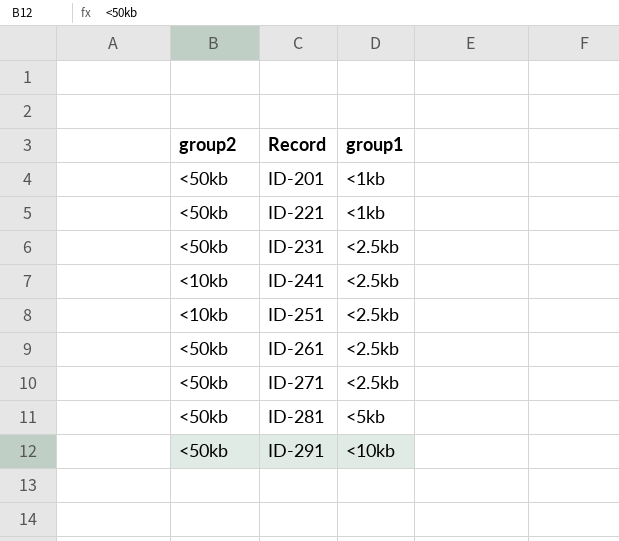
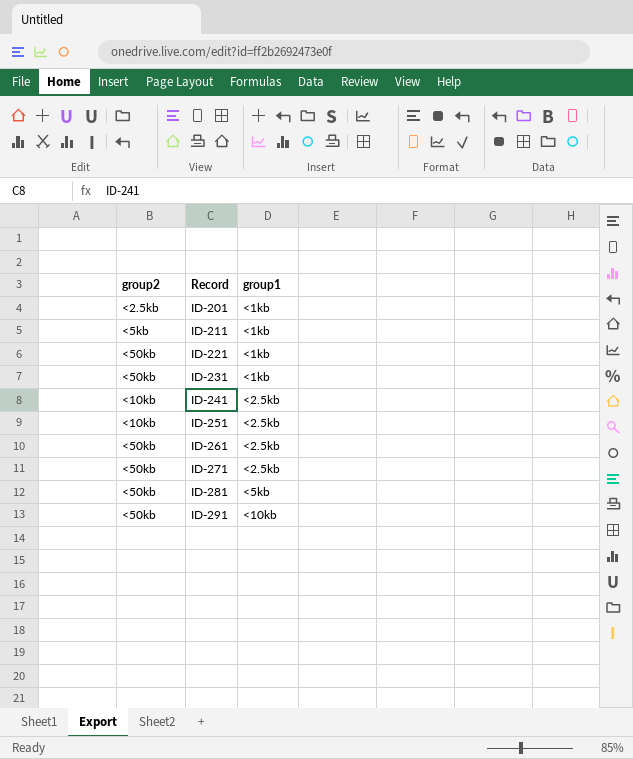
ID-201 | group2: <50kb -> <2.5kb
row ID-211: none -> <5kb | <1kb
ID-231 | group1: <2.5kb -> <1kb

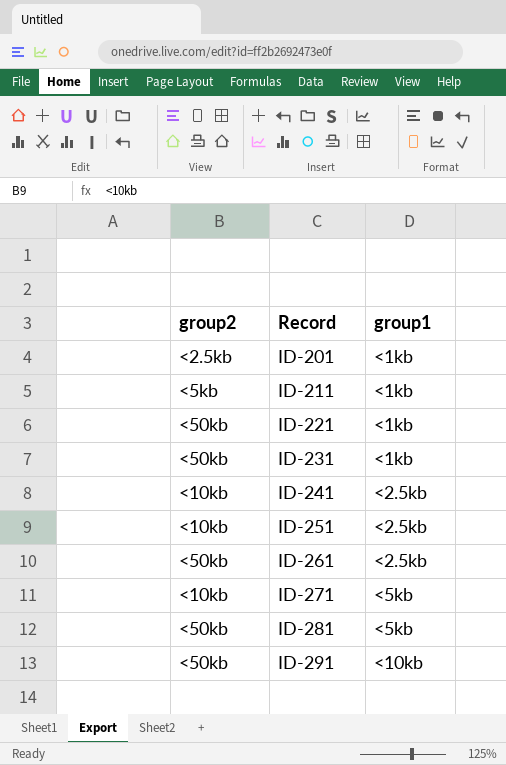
ID-271 | group2: <50kb -> <10kb
ID-271 | group1: <2.5kb -> <5kb

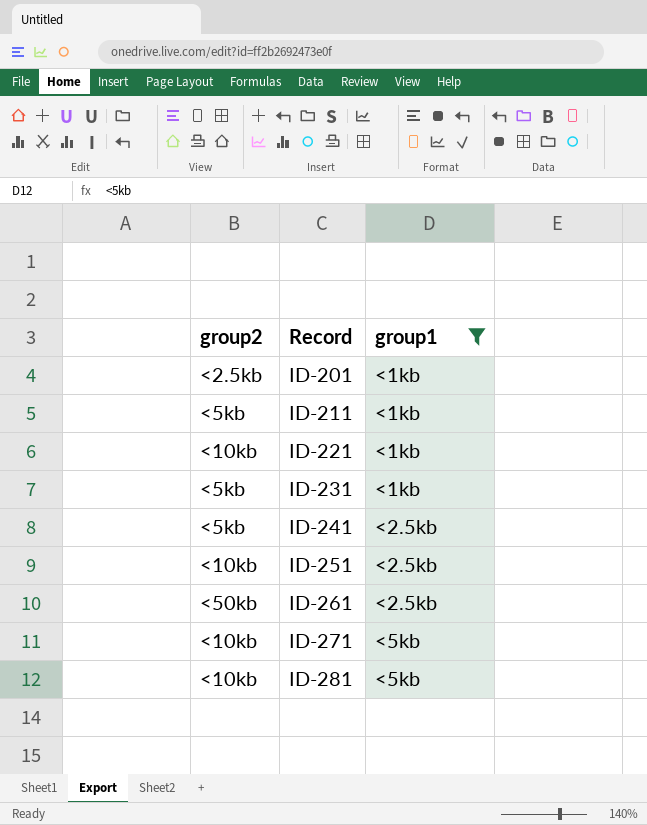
filter: none -> group1 != <10kb
ID-221 | group2: <50kb -> <10kb
ID-231 | group2: <50kb -> <5kb
ID-241 | group2: <10kb -> <5kb
ID-281 | group2: <50kb -> <10kb

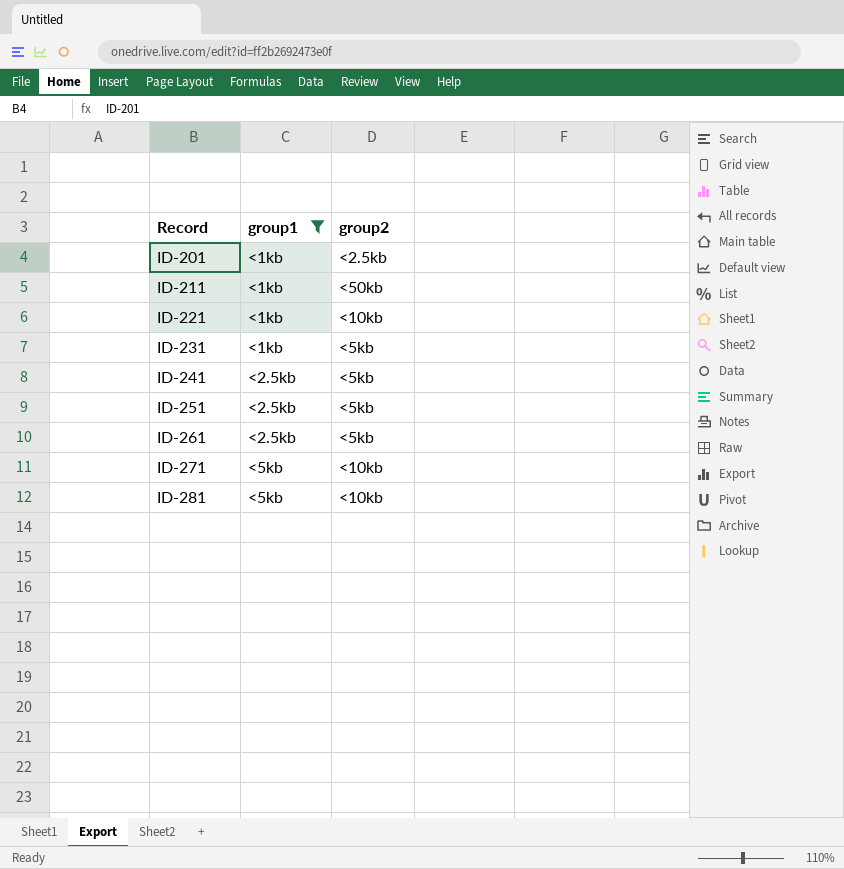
column group2 | position: 1 -> 3
ID-211 | group2: <5kb -> <50kb
ID-251 | group2: <10kb -> <5kb
ID-261 | group2: <50kb -> <5kb

